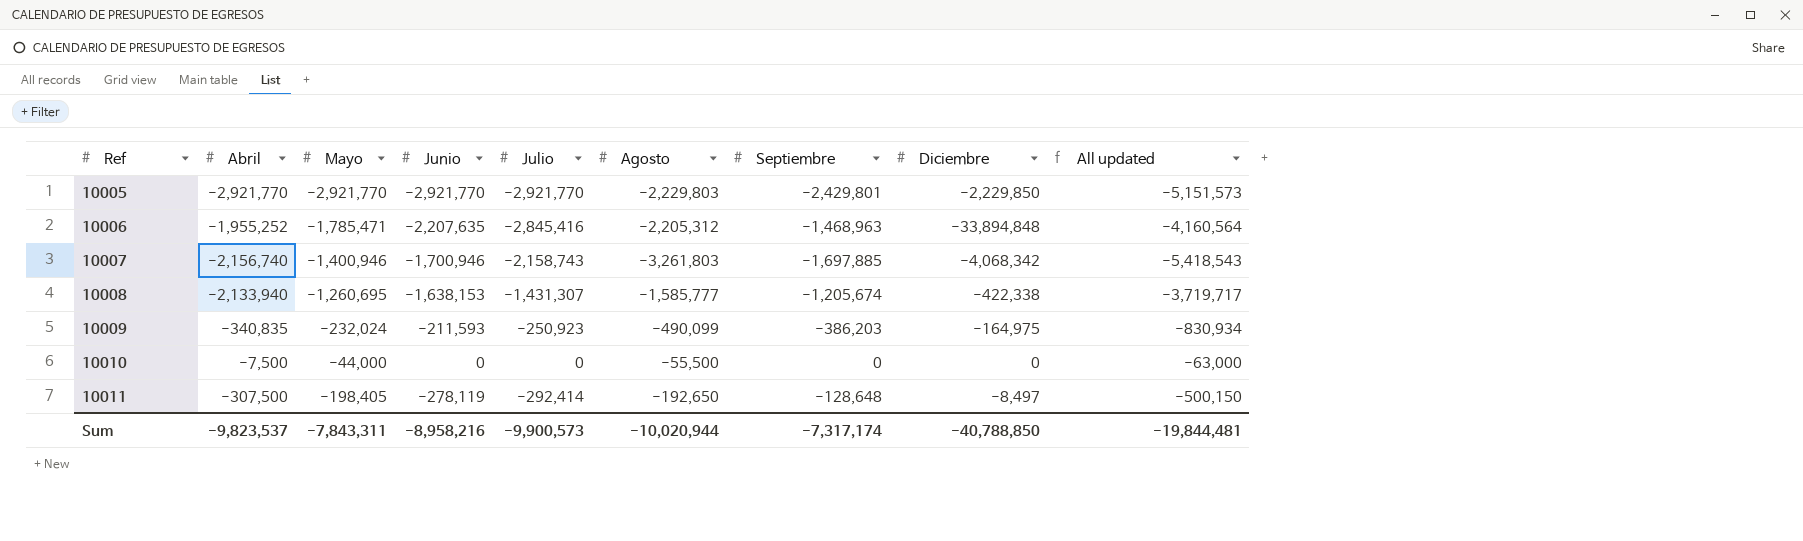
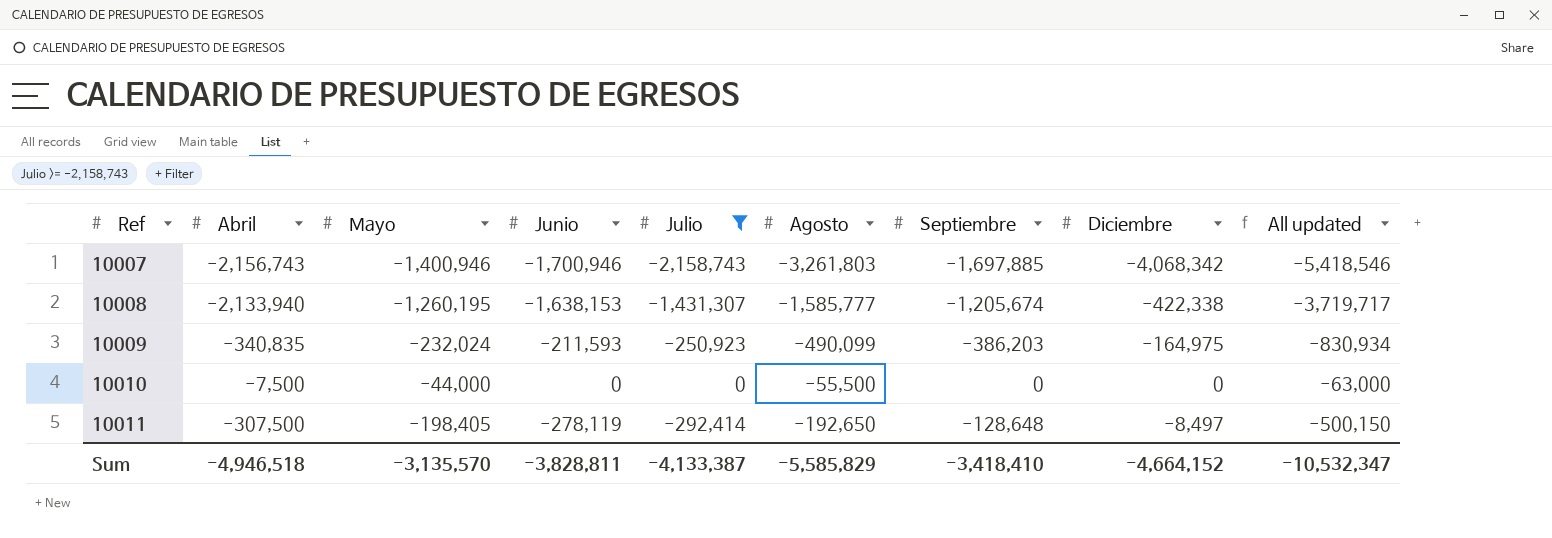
filter: none -> Julio >= -2,158,743
10007 | Abril: -2,156,740 -> -2,156,743
10007 | All updated: -5,418,543 -> -5,418,546
10008 | Mayo: -1,260,695 -> -1,260,195
Sum | Abril: -9,823,537 -> -4,946,518
Sum | Mayo: -7,843,311 -> -3,135,570
Sum | Junio: -8,958,216 -> -3,828,811
Sum | Julio: -9,900,573 -> -4,133,387
Sum | Agosto: -10,020,944 -> -5,585,829
Sum | Septiembre: -7,317,174 -> -3,418,410
Sum | Diciembre: -40,788,850 -> -4,664,152
Sum | All updated: -19,844,481 -> -10,532,347

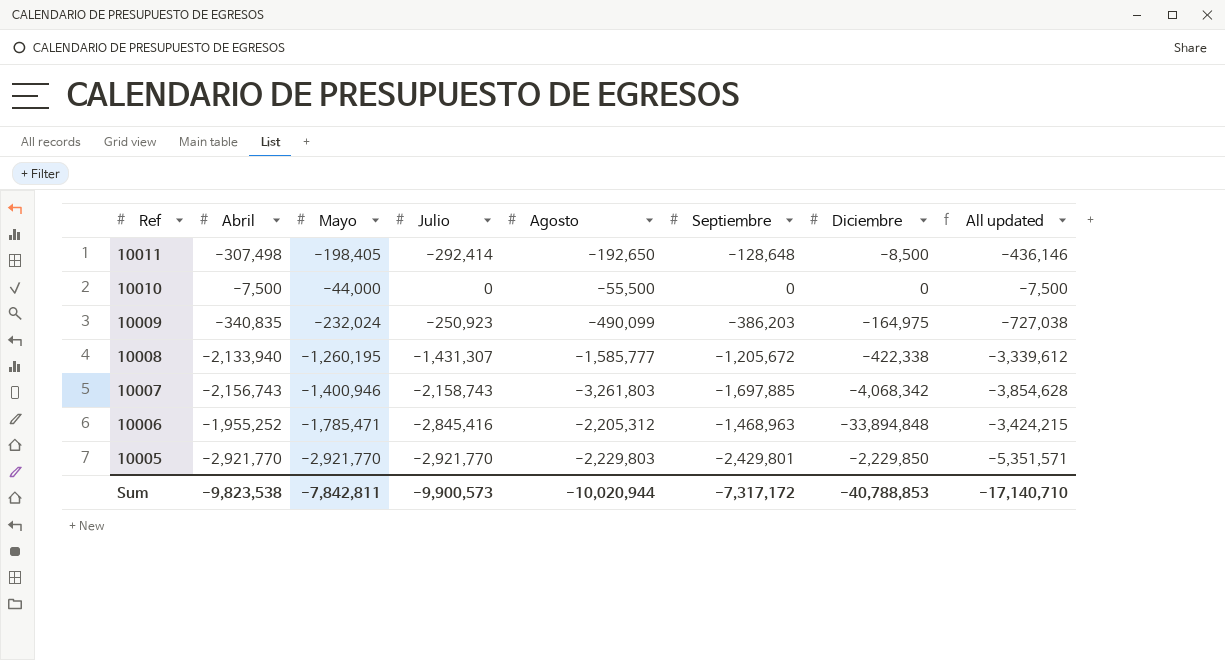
filter: Julio >= -2,158,743 -> none
row order: Ref ascending -> Ref descending
column Junio | position: 4 -> none
column All updated | formula: [Abril] + [Agosto] -> [Abril] + [Septiembre]
10011 | Abril: -307,500 -> -307,498
10011 | Diciembre: -8,497 -> -8,500
10008 | Septiembre: -1,205,674 -> -1,205,672
Sum | Abril: -4,946,518 -> -9,823,538
Sum | Mayo: -3,135,570 -> -7,842,811
Sum | Julio: -4,133,387 -> -9,900,573
Sum | Agosto: -5,585,829 -> -10,020,944
Sum | Septiembre: -3,418,410 -> -7,317,172
Sum | Diciembre: -4,664,152 -> -40,788,853
Sum | All updated: -10,532,347 -> -17,140,710

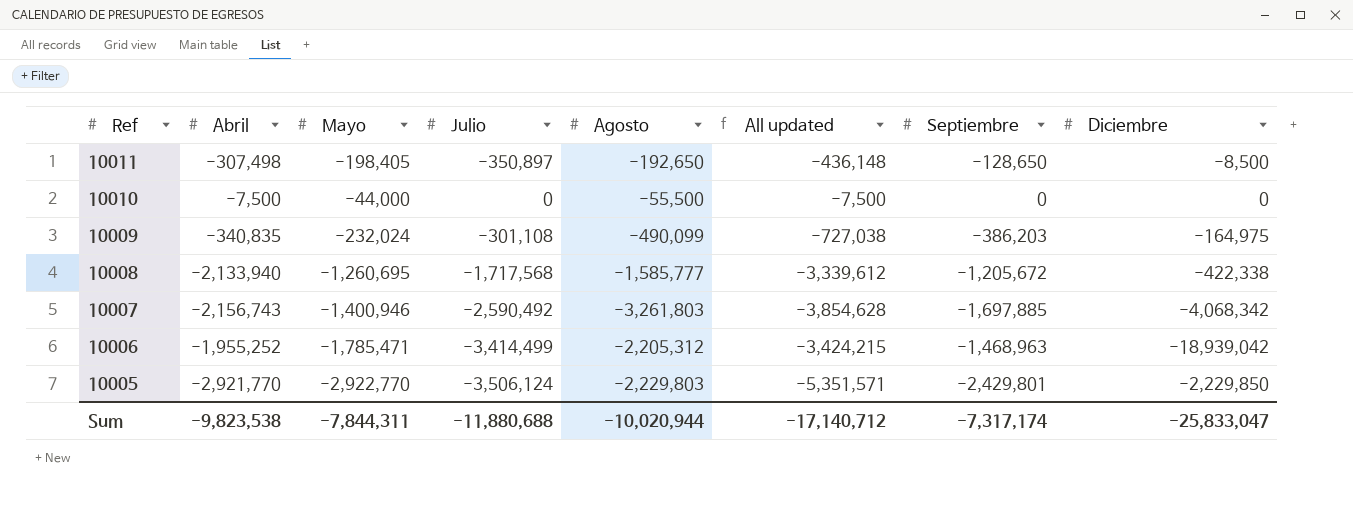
column All updated | position: 8 -> 6
10011 | Julio: -292,414 -> -350,897
10011 | All updated: -436,146 -> -436,148
10011 | Septiembre: -128,648 -> -128,650
10009 | Julio: -250,923 -> -301,108
10008 | Mayo: -1,260,195 -> -1,260,695
10008 | Julio: -1,431,307 -> -1,717,568
10007 | Julio: -2,158,743 -> -2,590,492
10006 | Julio: -2,845,416 -> -3,414,499
10006 | Diciembre: -33,894,848 -> -18,939,042
10005 | Mayo: -2,921,770 -> -2,922,770
10005 | Julio: -2,921,770 -> -3,506,124
Sum | Mayo: -7,842,811 -> -7,844,311
Sum | Julio: -9,900,573 -> -11,880,688
Sum | All updated: -17,140,710 -> -17,140,712
Sum | Septiembre: -7,317,172 -> -7,317,174
Sum | Diciembre: -40,788,853 -> -25,833,047

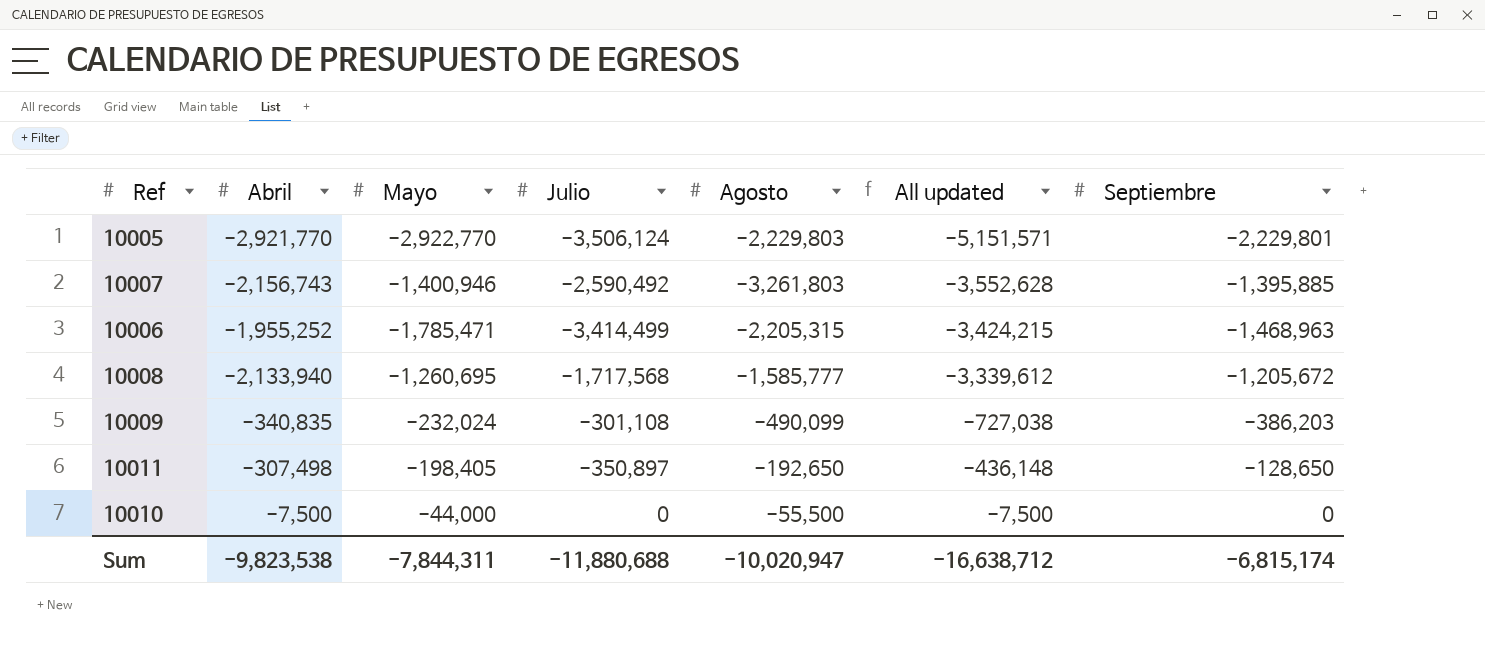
row order: Ref descending -> All updated ascending
column Diciembre | position: 8 -> none
10005 | All updated: -5,351,571 -> -5,151,571
10005 | Septiembre: -2,429,801 -> -2,229,801
10007 | All updated: -3,854,628 -> -3,552,628
10007 | Septiembre: -1,697,885 -> -1,395,885
10006 | Agosto: -2,205,312 -> -2,205,315
Sum | Agosto: -10,020,944 -> -10,020,947
Sum | All updated: -17,140,712 -> -16,638,712
Sum | Septiembre: -7,317,174 -> -6,815,174

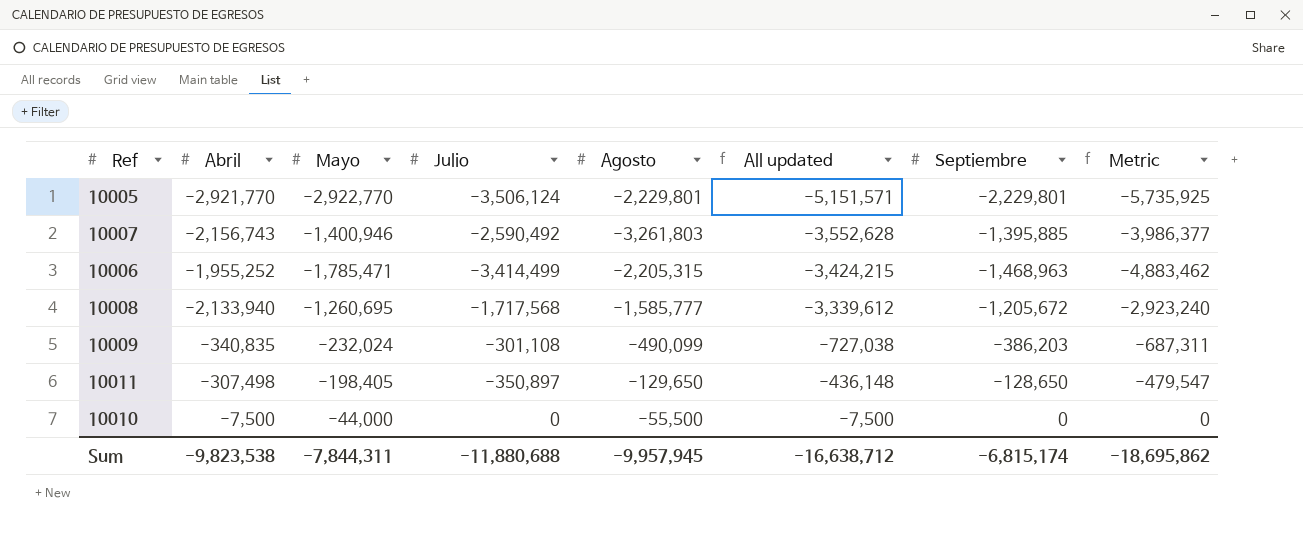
column Metric | formula: none -> [Julio] + [Septiembre]
10005 | Agosto: -2,229,803 -> -2,229,801
10011 | Agosto: -192,650 -> -129,650
Sum | Agosto: -10,020,947 -> -9,957,945

